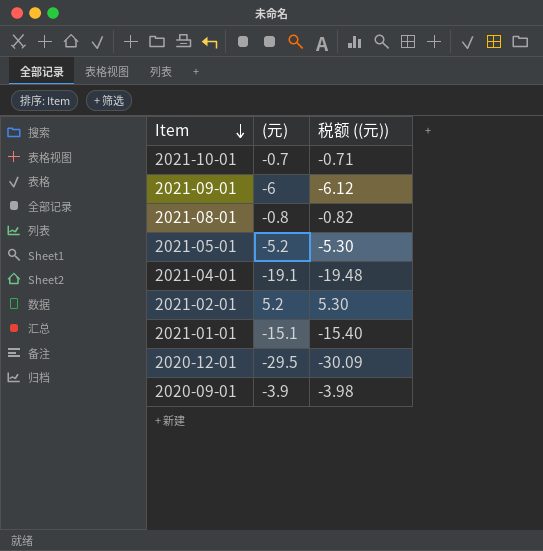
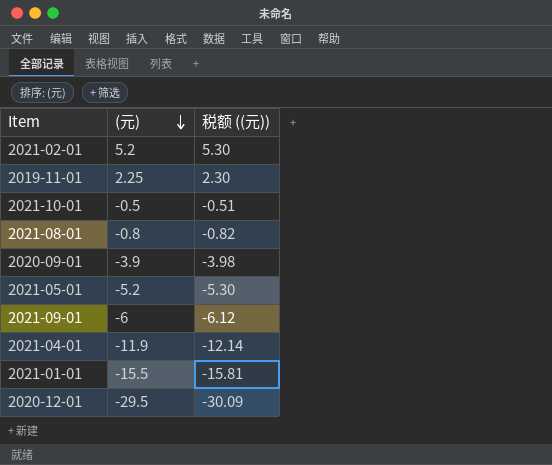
row order: Item descending -> (元) descending
row 2019-11-01: none -> 2.25 | 2.30
2021-10-01 | (元): -0.7 -> -0.5
2021-10-01 | 税额 ((元)): -0.71 -> -0.51
2021-04-01 | (元): -19.1 -> -11.9
2021-04-01 | 税额 ((元)): -19.48 -> -12.14
2021-01-01 | (元): -15.1 -> -15.5
2021-01-01 | 税额 ((元)): -15.40 -> -15.81

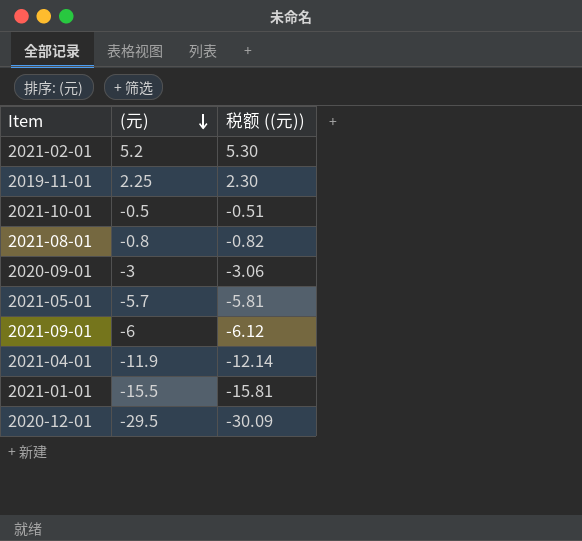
2020-09-01 | (元): -3.9 -> -3
2020-09-01 | 税额 ((元)): -3.98 -> -3.06
2021-05-01 | (元): -5.2 -> -5.7
2021-05-01 | 税额 ((元)): -5.30 -> -5.81

